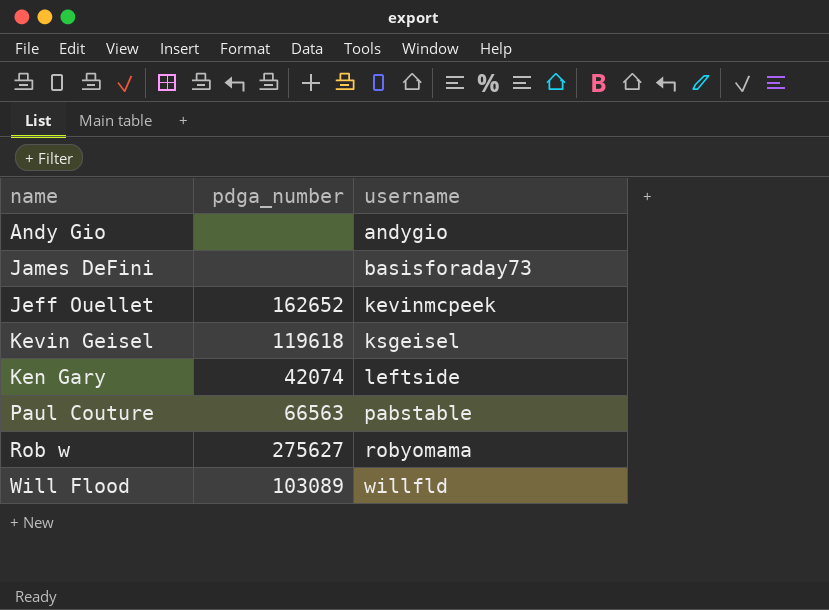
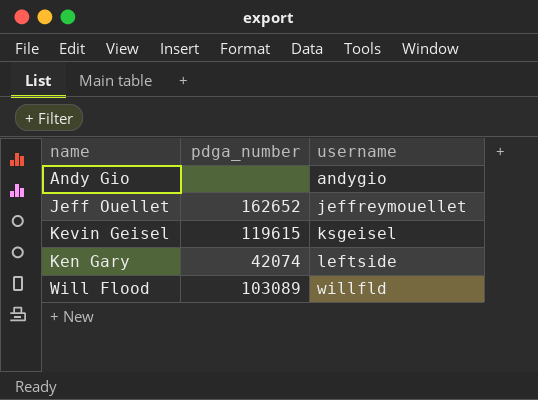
row James DeFini: none | basisforaday73 -> none
row Paul Couture: 66563 | pabstable -> none
row Rob w: 275627 | robyomama -> none
Jeff Ouellet | username: kevinmcpeek -> jeffreymouellet
Kevin Geisel | pdga_number: 119618 -> 119615

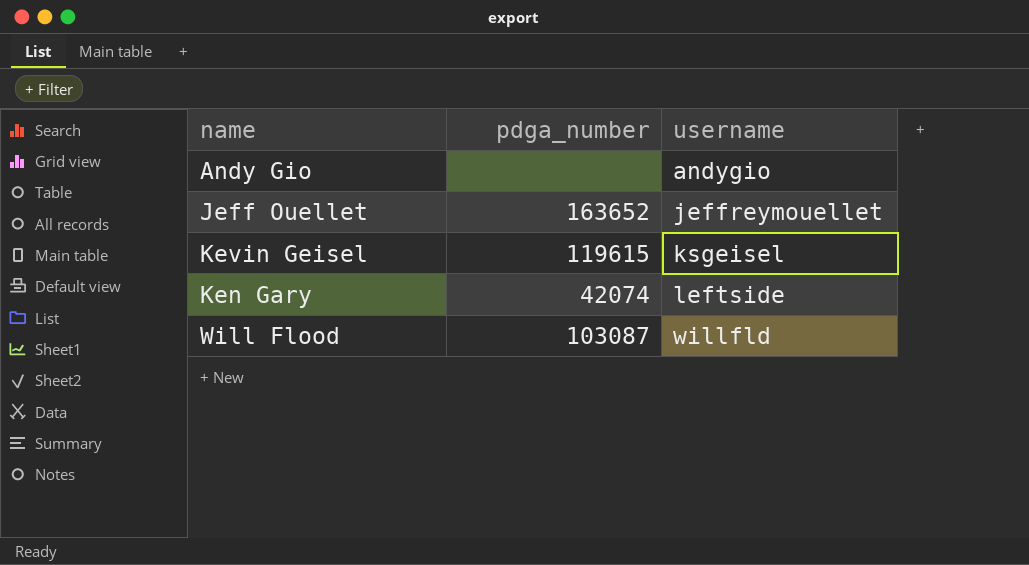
Jeff Ouellet | pdga_number: 162652 -> 163652
Will Flood | pdga_number: 103089 -> 103087

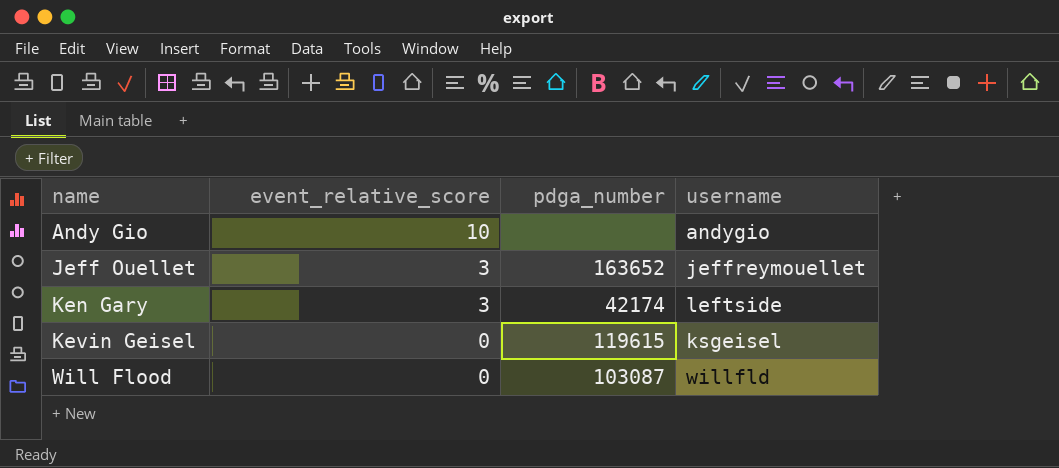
row order: username ascending -> name ascending
column event_relative_score | position: none -> 2
Ken Gary | pdga_number: 42074 -> 42174

